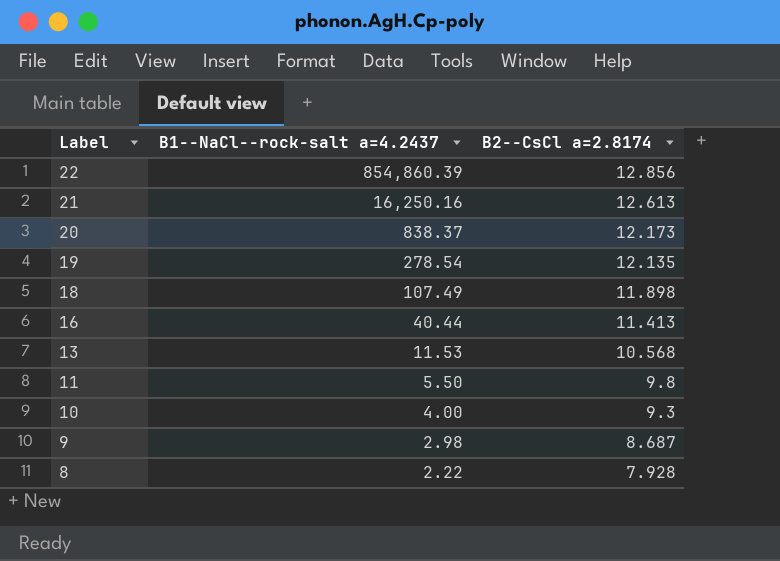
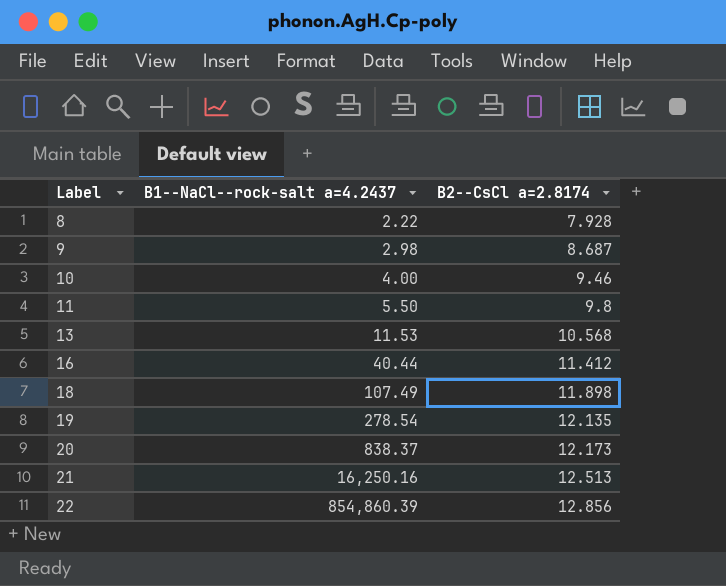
row order: Label descending -> Label ascending
10 | B2--CsCl a=2.8174: 9.3 -> 9.46
16 | B2--CsCl a=2.8174: 11.413 -> 11.412
21 | B2--CsCl a=2.8174: 12.613 -> 12.513

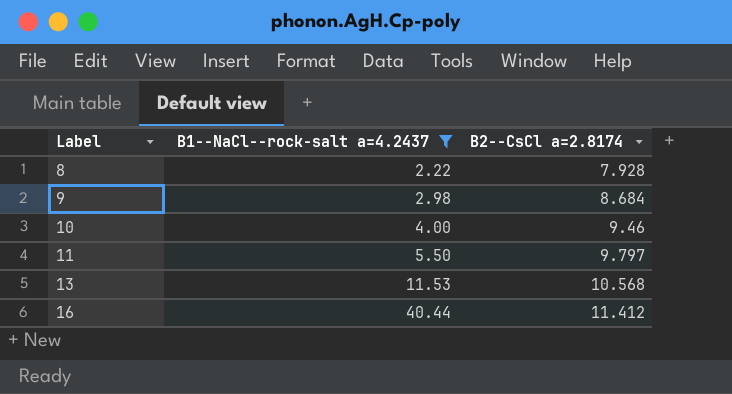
filter: none -> B1--NaCl--rock-salt a=4.2437 <= 40.44
9 | B2--CsCl a=2.8174: 8.687 -> 8.684
11 | B2--CsCl a=2.8174: 9.8 -> 9.797

